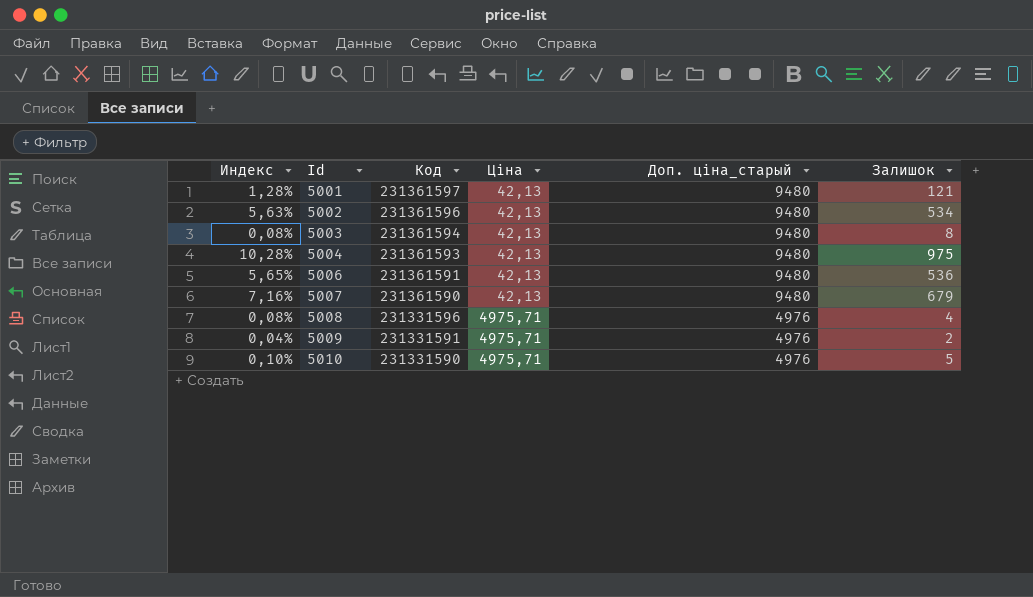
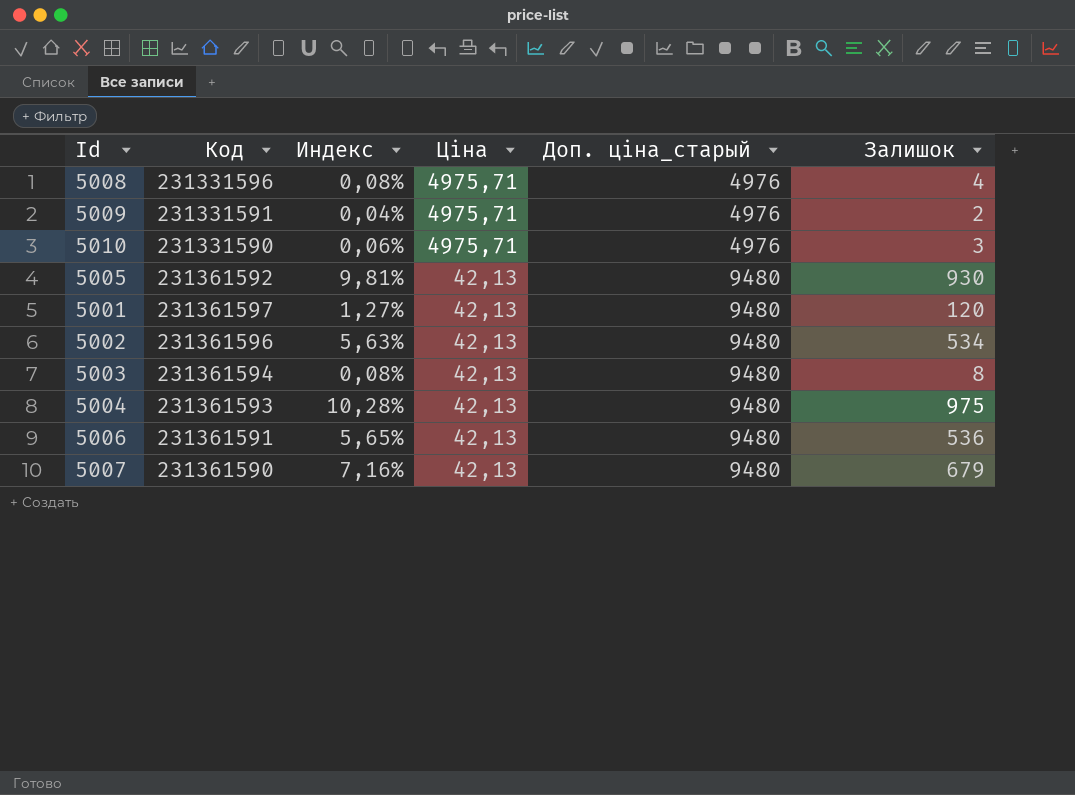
row order: Id ascending -> Ціна descending
column Индекс | position: 1 -> 3
5010 | Индекс: 0,10% -> 0,06%
5010 | Залишок: 5 -> 3
row 5005: none -> 231361592 | 9,81% | 42,13 | 9480 | 930
5001 | Индекс: 1,28% -> 1,27%
5001 | Залишок: 121 -> 120

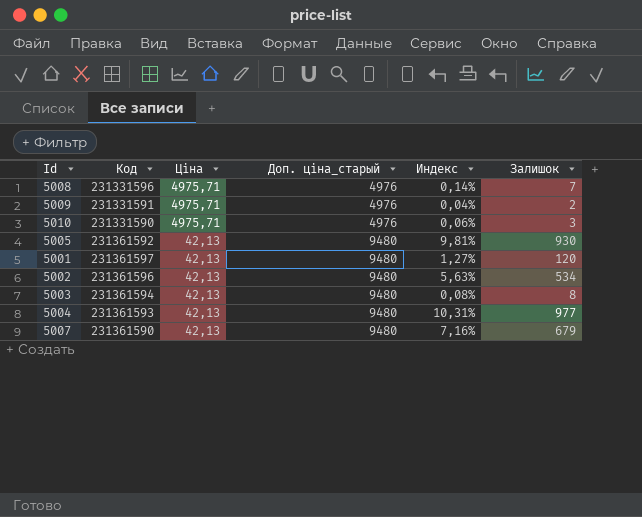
column Индекс | position: 3 -> 5
row 5006: 231361591 | 5,65% | 42,13 | 9480 | 536 -> none
5008 | Индекс: 0,08% -> 0,14%
5008 | Залишок: 4 -> 7
5004 | Индекс: 10,28% -> 10,31%
5004 | Залишок: 975 -> 977

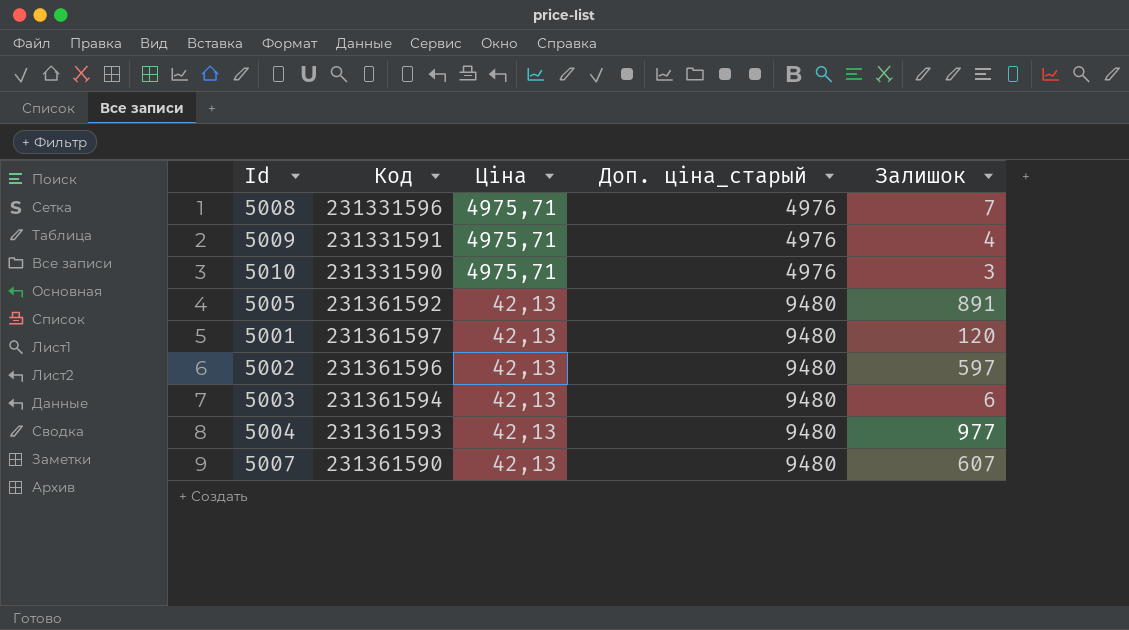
column Индекс | formula: [Залишок] / [Доп. ціна_старый] -> none
5009 | Залишок: 2 -> 4
5005 | Залишок: 930 -> 891
5002 | Залишок: 534 -> 597
5003 | Залишок: 8 -> 6
5007 | Залишок: 679 -> 607

